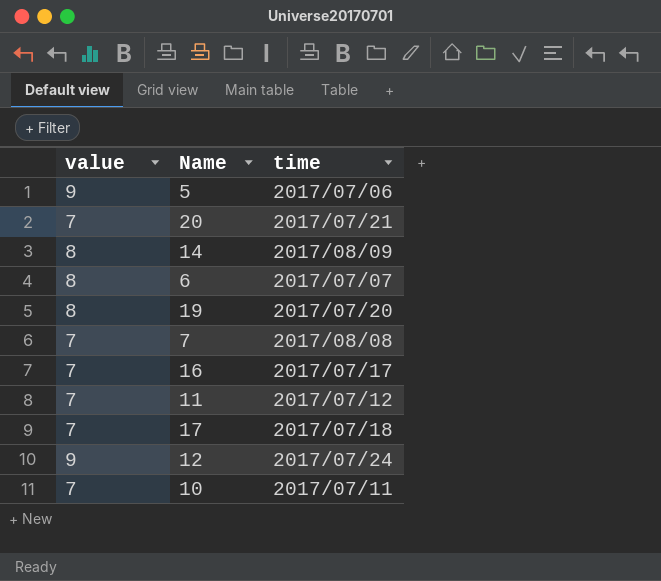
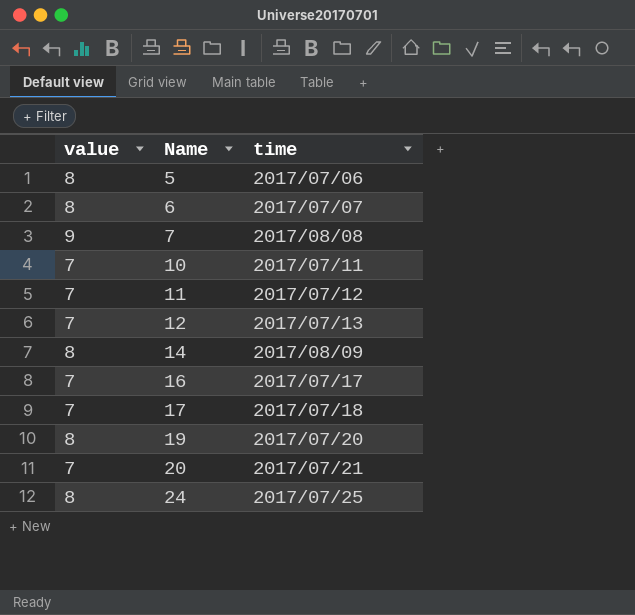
row order: none -> Name ascending
5 | value: 9 -> 8
7 | value: 7 -> 9
12 | value: 9 -> 7
12 | time: 2017/07/24 -> 2017/07/13
row 24: none -> 8 | 2017/07/25

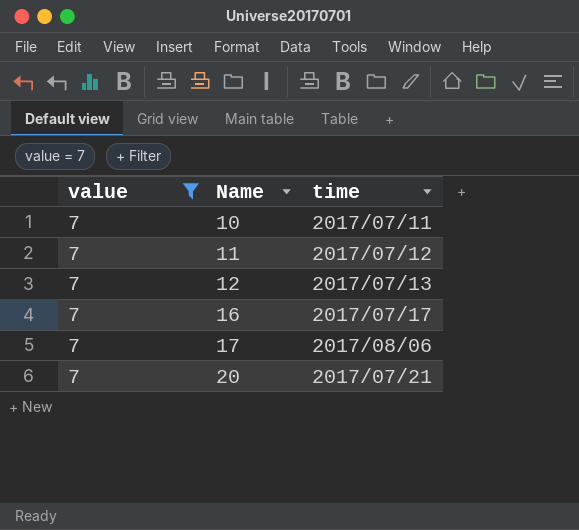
filter: none -> value = 7
17 | time: 2017/07/18 -> 2017/08/06

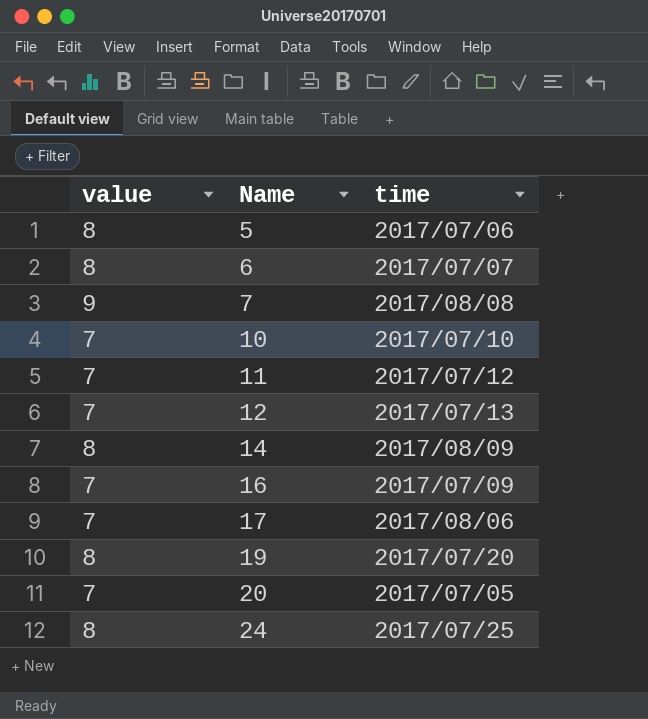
filter: value = 7 -> none
10 | time: 2017/07/11 -> 2017/07/10
16 | time: 2017/07/17 -> 2017/07/09
20 | time: 2017/07/21 -> 2017/07/05

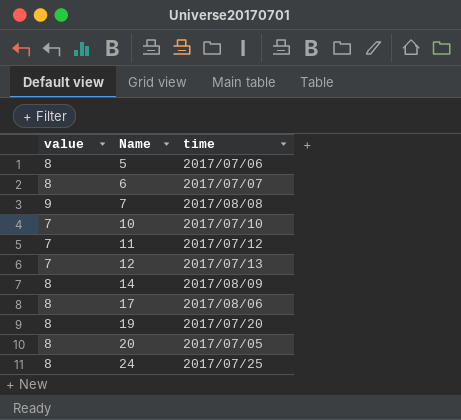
row 16: 7 | 2017/07/09 -> none
17 | value: 7 -> 8
20 | value: 7 -> 8

